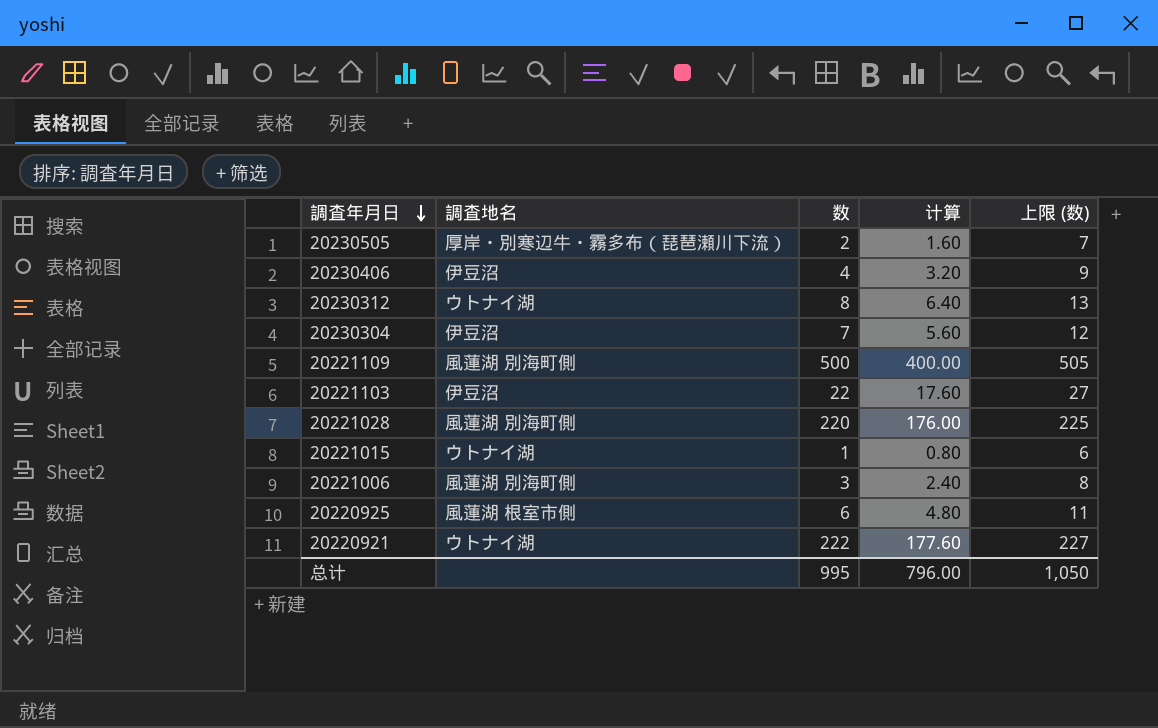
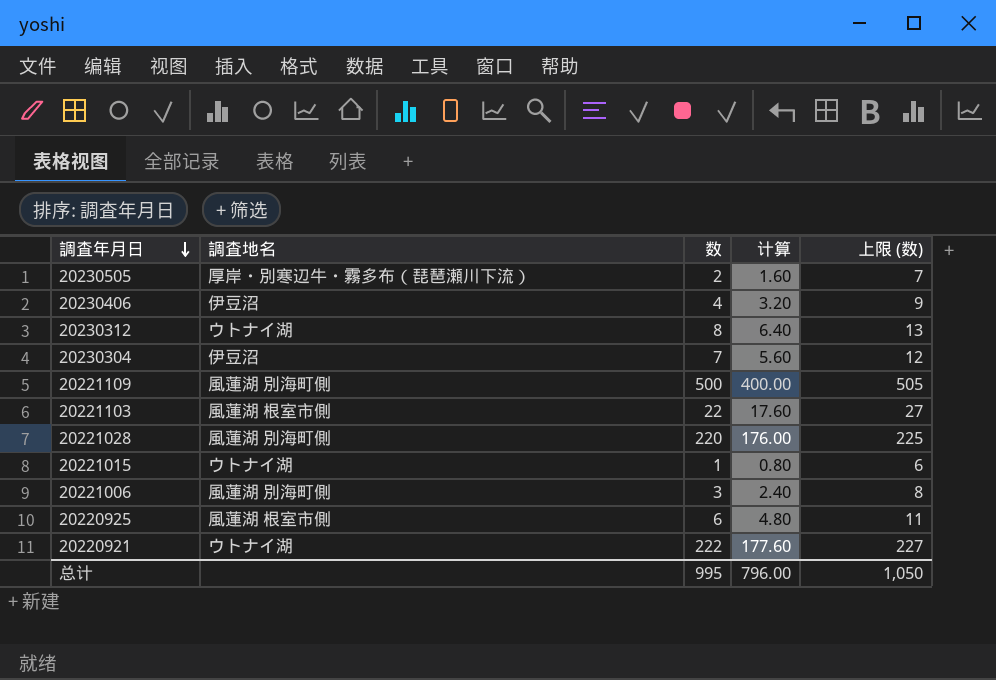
20221103 | 調査地名: 伊豆沼 -> 風蓮湖 根室市側

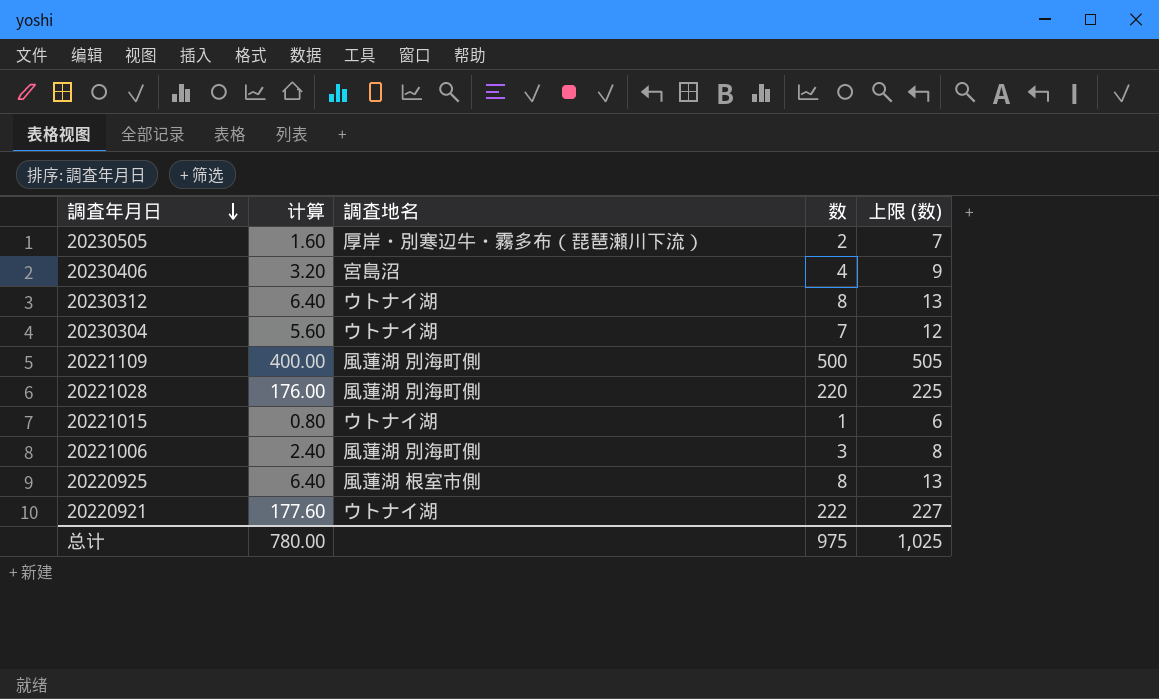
column 计算 | position: 4 -> 2
row 20221103: 風蓮湖 根室市側 | 22 | 17.60 | 27 -> none
20230406 | 調査地名: 伊豆沼 -> 宮島沼
20230304 | 調査地名: 伊豆沼 -> ウトナイ湖
20220925 | 计算: 4.80 -> 6.40
20220925 | 数: 6 -> 8
20220925 | 上限 (数): 11 -> 13
总计 | 计算: 796.00 -> 780.00
总计 | 数: 995 -> 975
总计 | 上限 (数): 1,050 -> 1,025

